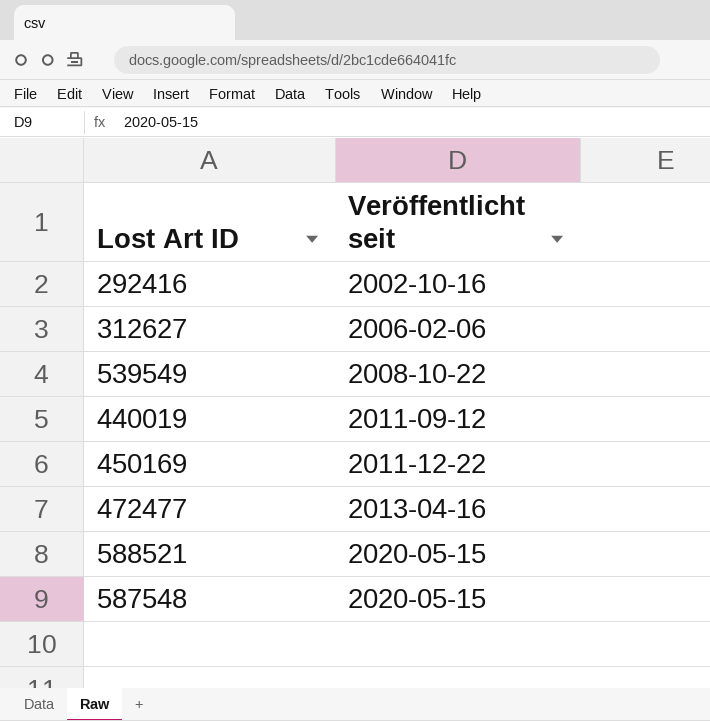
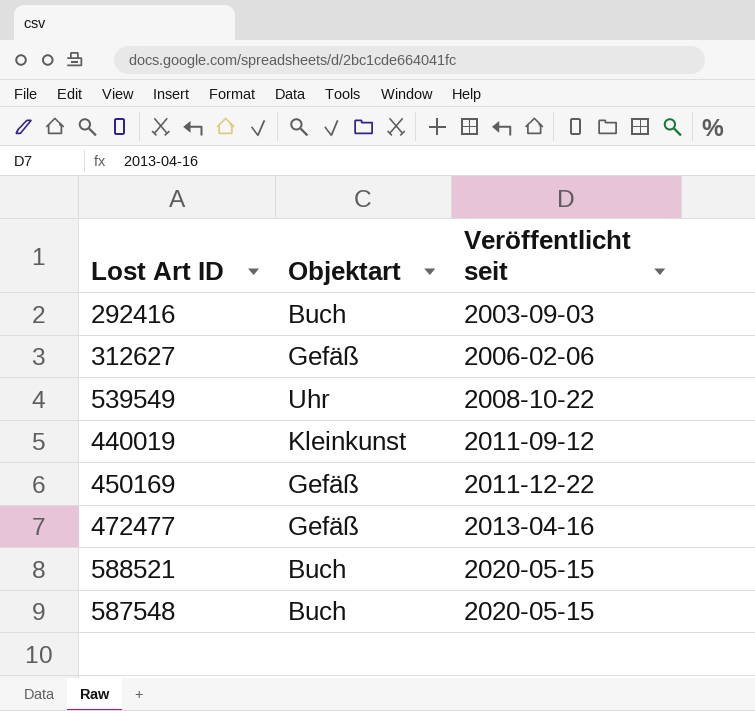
column Objektart | position: none -> 2
292416 | Veröffentlicht seit: 2002-10-16 -> 2003-09-03

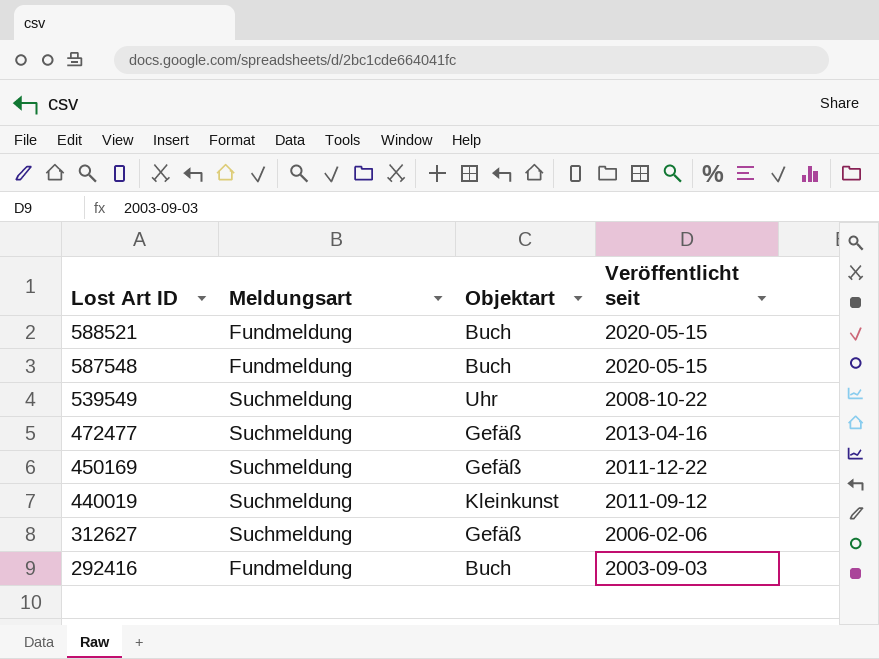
row order: Veröffentlicht seit ascending -> Lost Art ID descending
column Meldungsart | position: none -> 2

